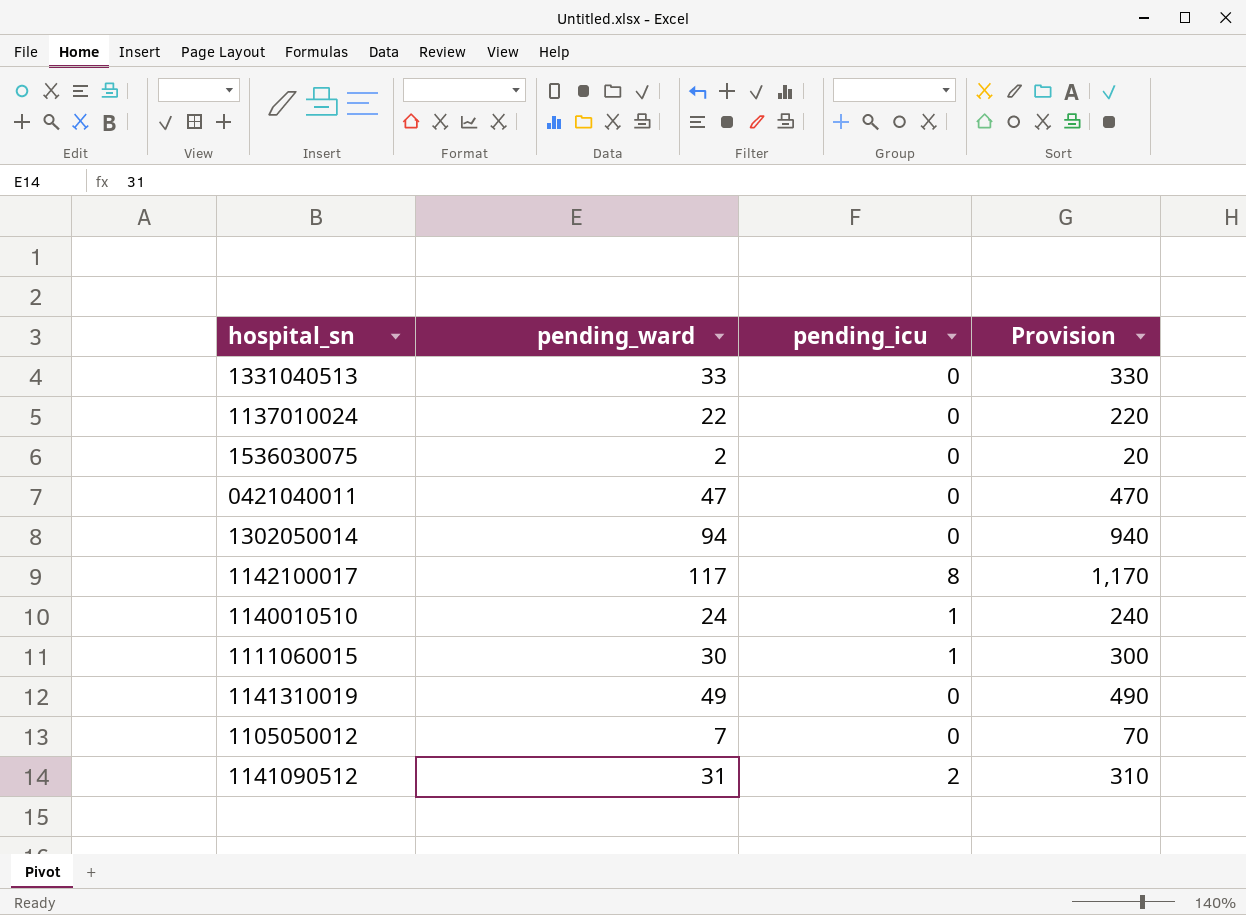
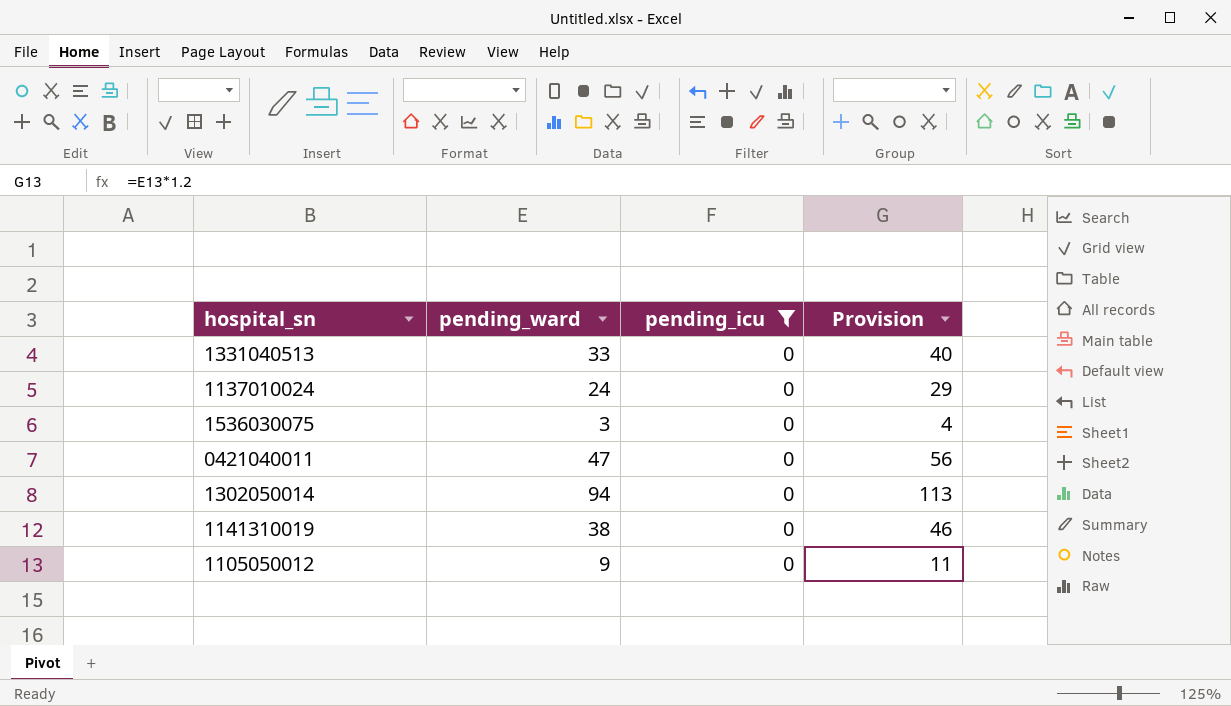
filter: none -> pending_icu = 0
column Provision | formula: [pending_ward] * 10 -> [pending_ward] * 1.2
1137010024 | pending_ward: 22 -> 24
1536030075 | pending_ward: 2 -> 3
1141310019 | pending_ward: 49 -> 38
1105050012 | pending_ward: 7 -> 9

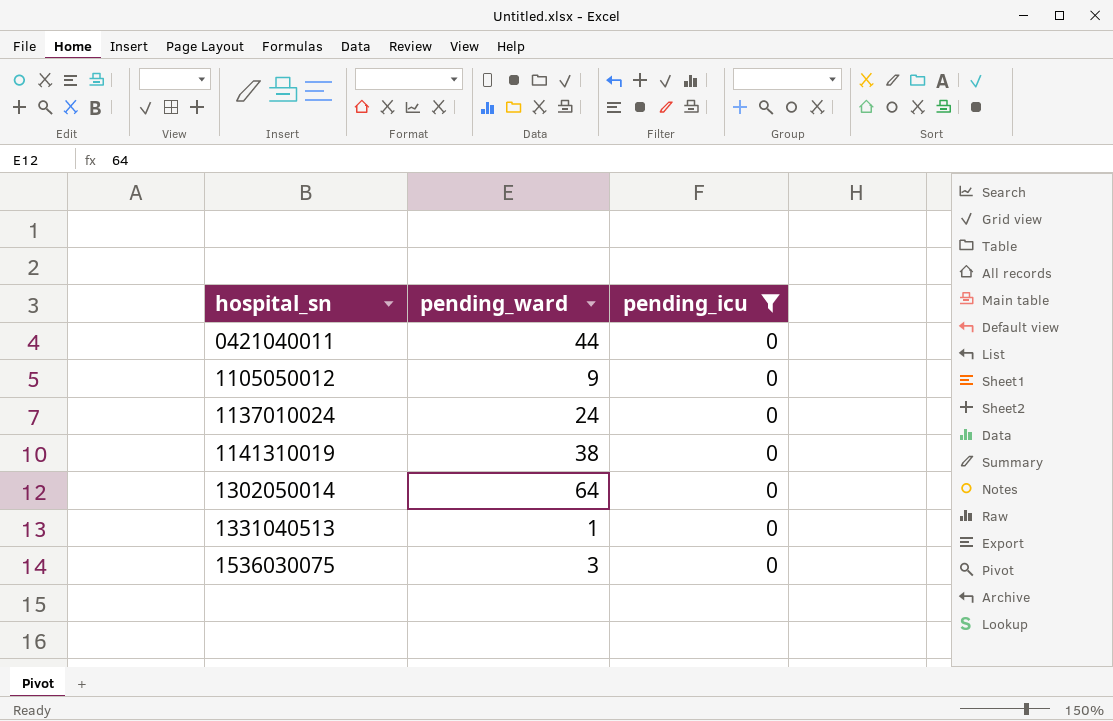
row order: none -> hospital_sn ascending
column Provision | formula: [pending_ward] * 1.2 -> none
0421040011 | pending_ward: 47 -> 44
1302050014 | pending_ward: 94 -> 64
1331040513 | pending_ward: 33 -> 1

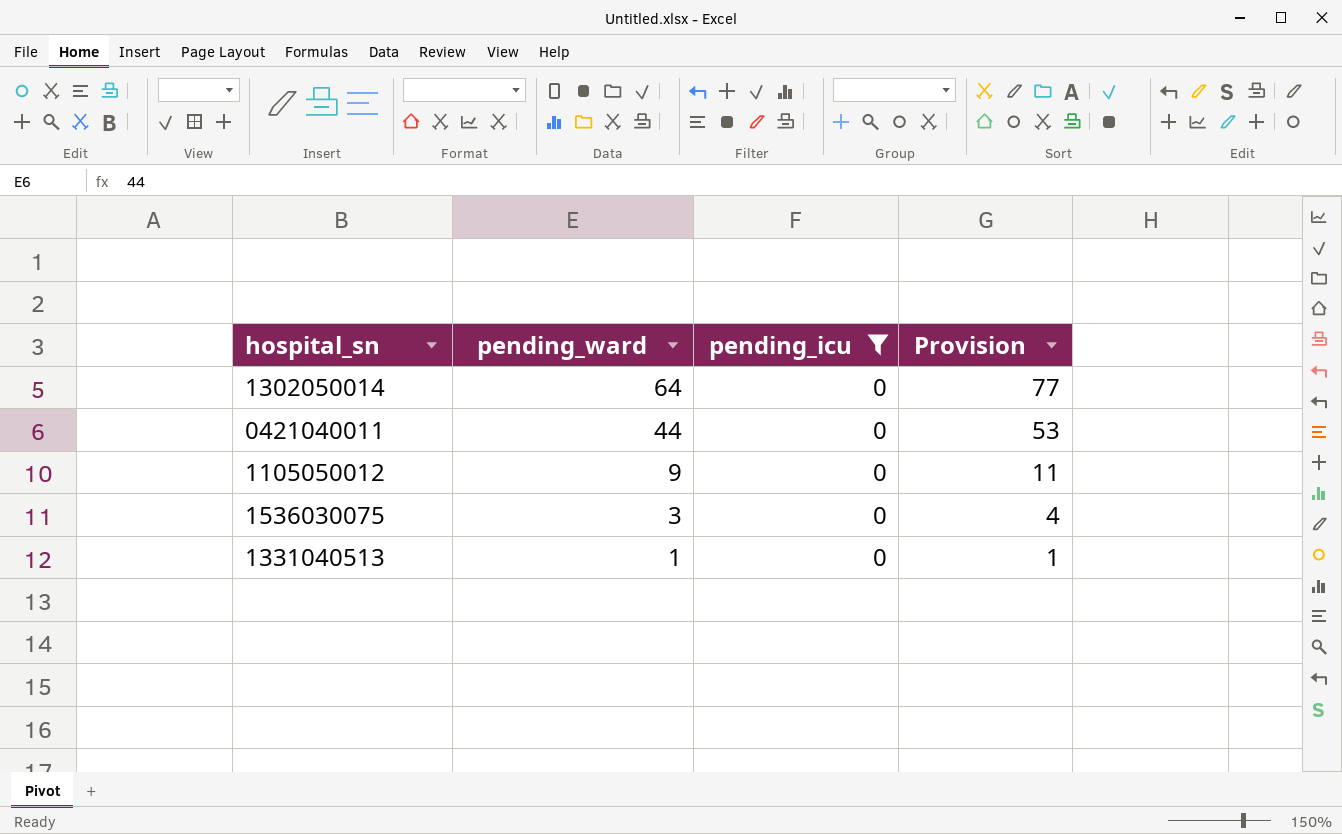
row order: hospital_sn ascending -> pending_ward descending
column Provision | formula: none -> [pending_ward] * 1.2
row 1137010024: 24 | 0 -> none
row 1141310019: 38 | 0 -> none

